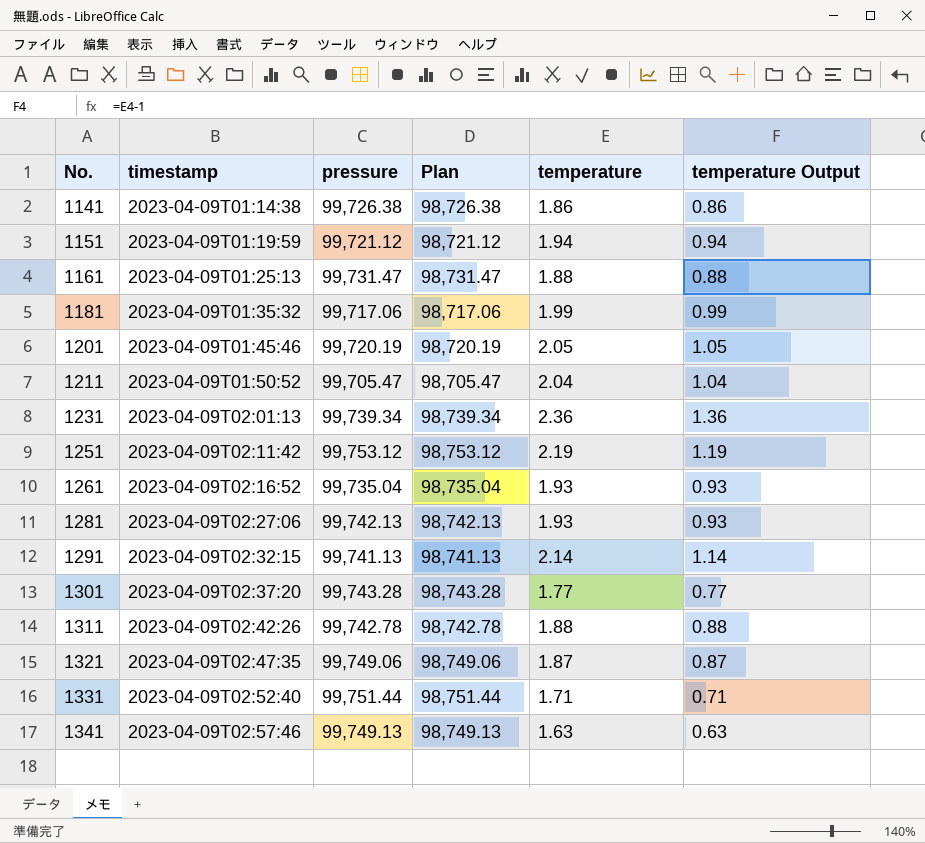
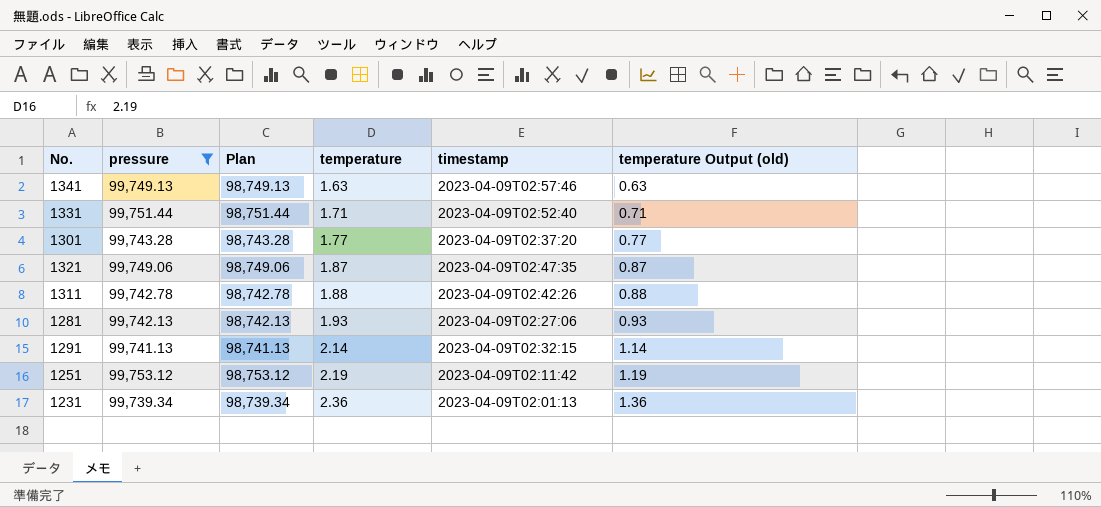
filter: none -> pressure >= 99,739.34
row order: No. ascending -> temperature ascending
column timestamp | position: 2 -> 5
column name: temperature Output -> temperature Output (old)

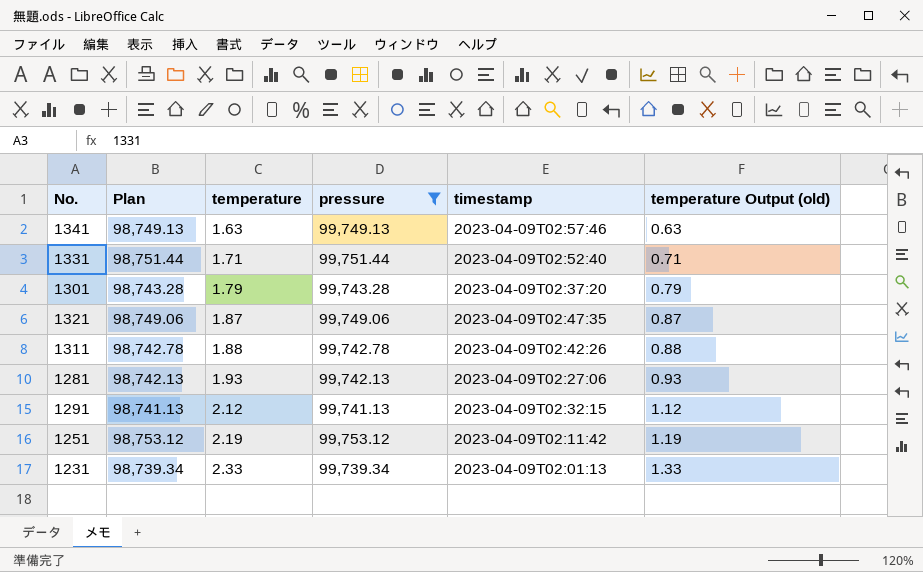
column pressure | position: 2 -> 4
1301 | temperature: 1.77 -> 1.79
1301 | temperature Output (old): 0.77 -> 0.79
1291 | temperature: 2.14 -> 2.12
1291 | temperature Output (old): 1.14 -> 1.12
1231 | temperature: 2.36 -> 2.33
1231 | temperature Output (old): 1.36 -> 1.33

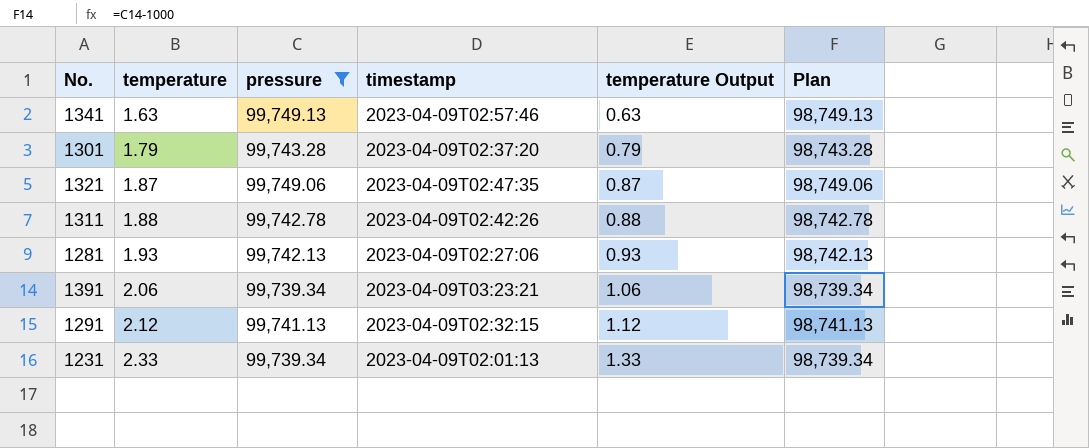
column name: temperature Output (old) -> temperature Output
column Plan | position: 2 -> 6
row 1331: 98,751.44 | 1.71 | 99,751.44 | 2023-04-09T02:52:40 | 0.71 -> none
row 1251: 98,753.12 | 2.19 | 99,753.12 | 2023-04-09T02:11:42 | 1.19 -> none
row 1391: none -> 2.06 | 99,739.34 | 2023-04-09T03:23:21 | 1.06 | 98,739.34

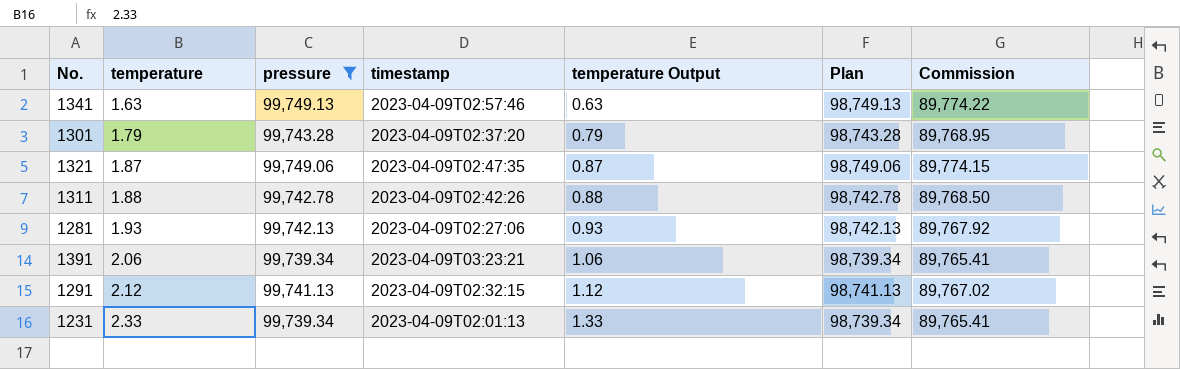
column Commission | formula: none -> [pressure] * 0.9

